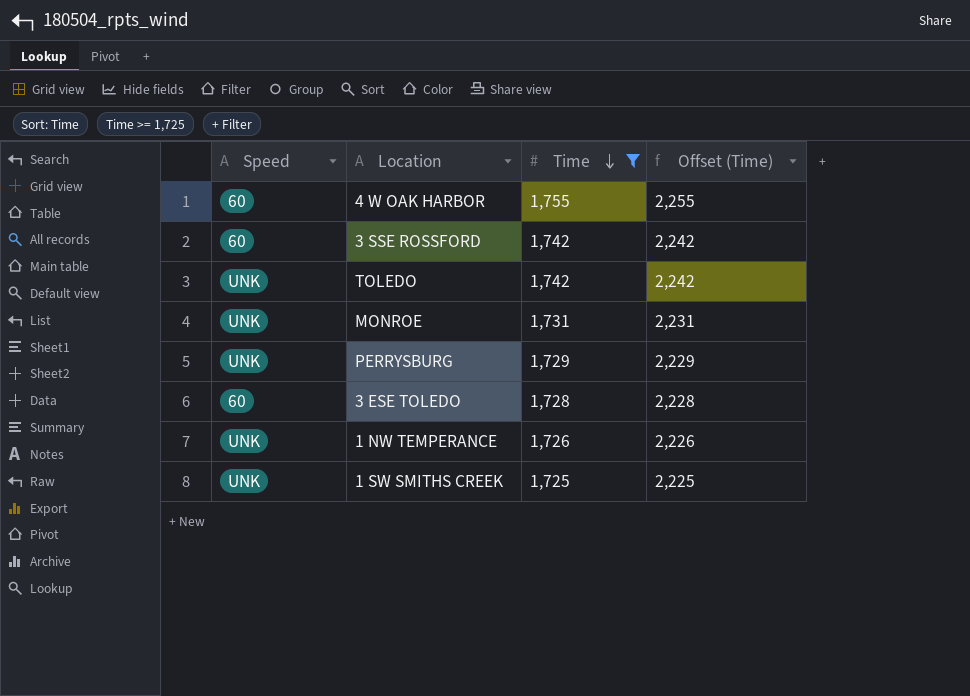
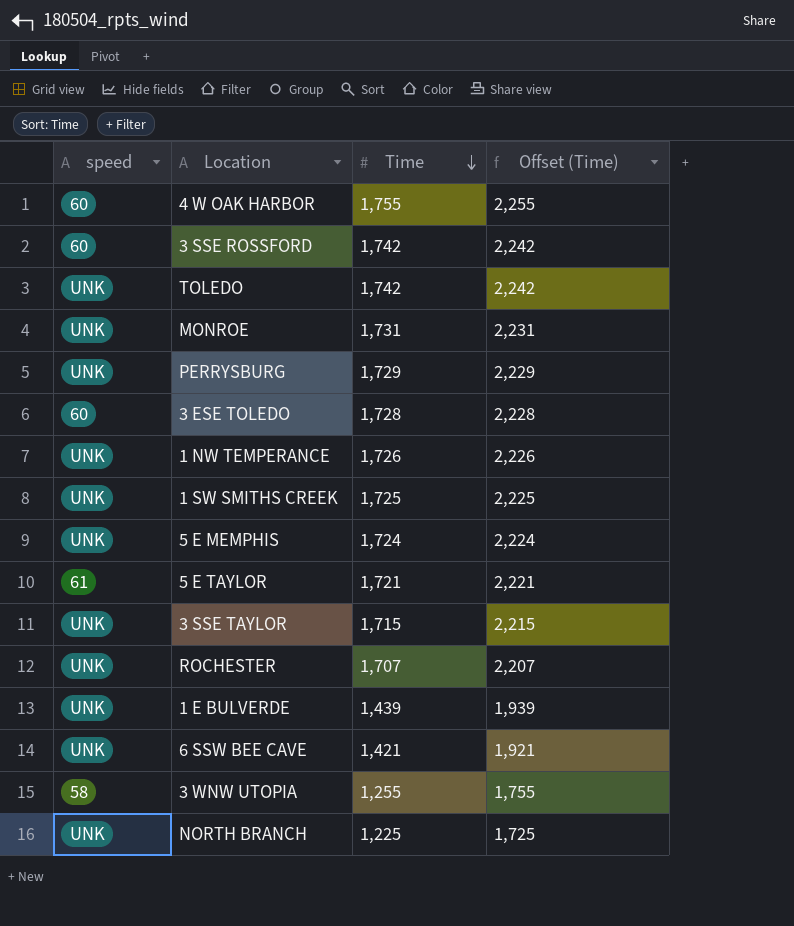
filter: Time >= 1,725 -> none
column name: Speed -> speed

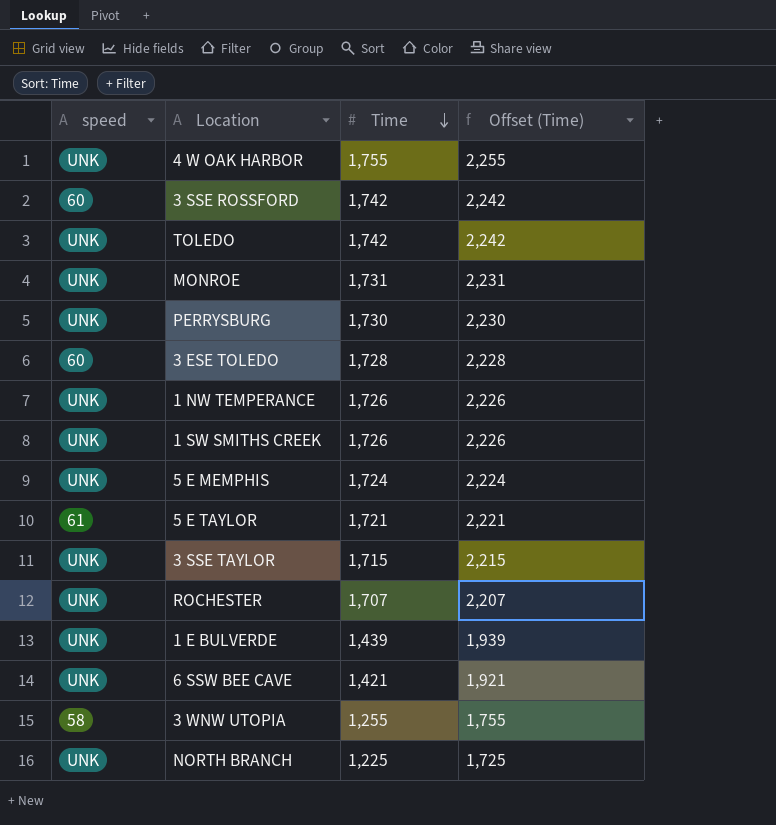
4 W OAK HARBOR | speed: 60 -> UNK
PERRYSBURG | Time: 1,729 -> 1,730
PERRYSBURG | Offset (Time): 2,229 -> 2,230
1 SW SMITHS CREEK | Time: 1,725 -> 1,726
1 SW SMITHS CREEK | Offset (Time): 2,225 -> 2,226

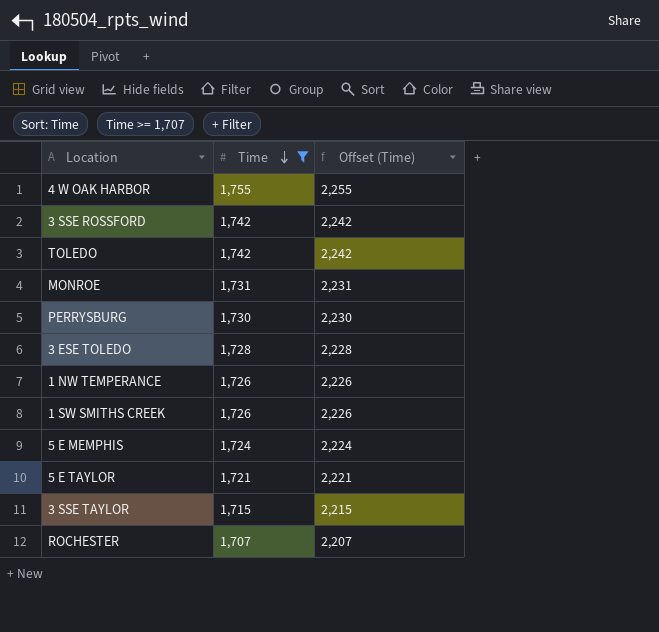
filter: none -> Time >= 1,707
column speed | position: 1 -> none

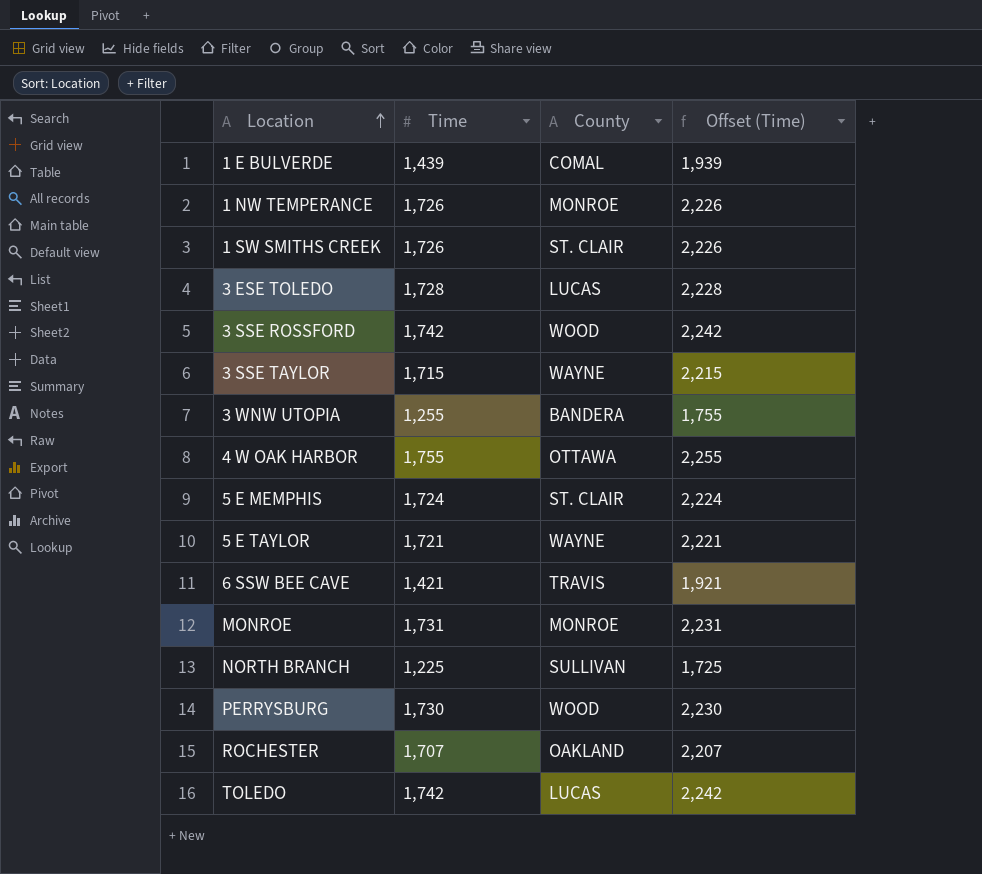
filter: Time >= 1,707 -> none
row order: Time descending -> Location ascending
column County | position: none -> 3

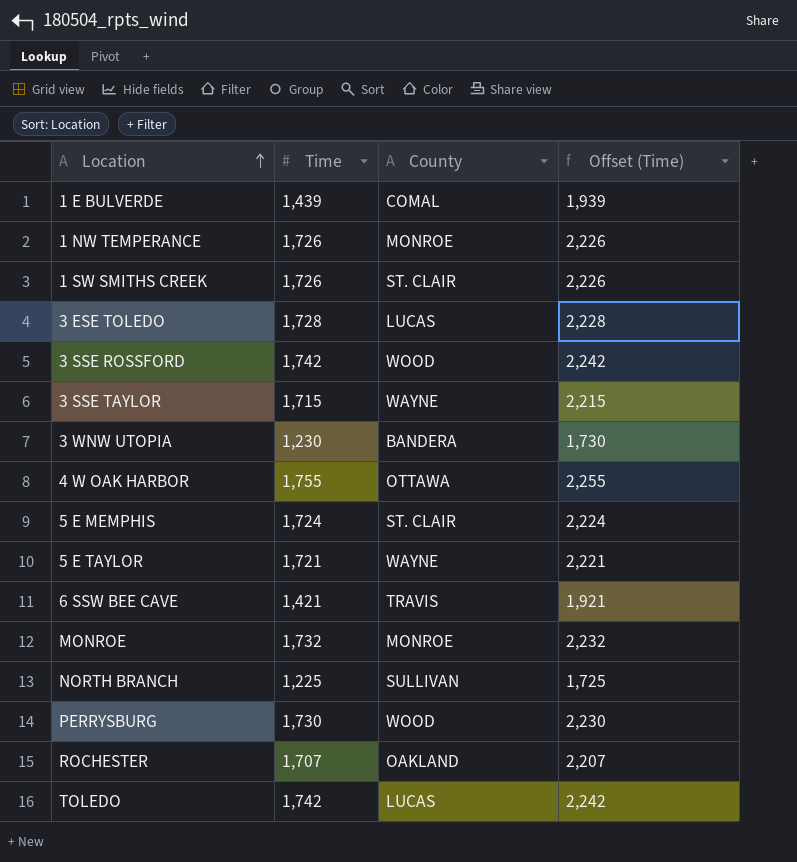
3 WNW UTOPIA | Time: 1,255 -> 1,230
3 WNW UTOPIA | Offset (Time): 1,755 -> 1,730
MONROE | Time: 1,731 -> 1,732
MONROE | Offset (Time): 2,231 -> 2,232

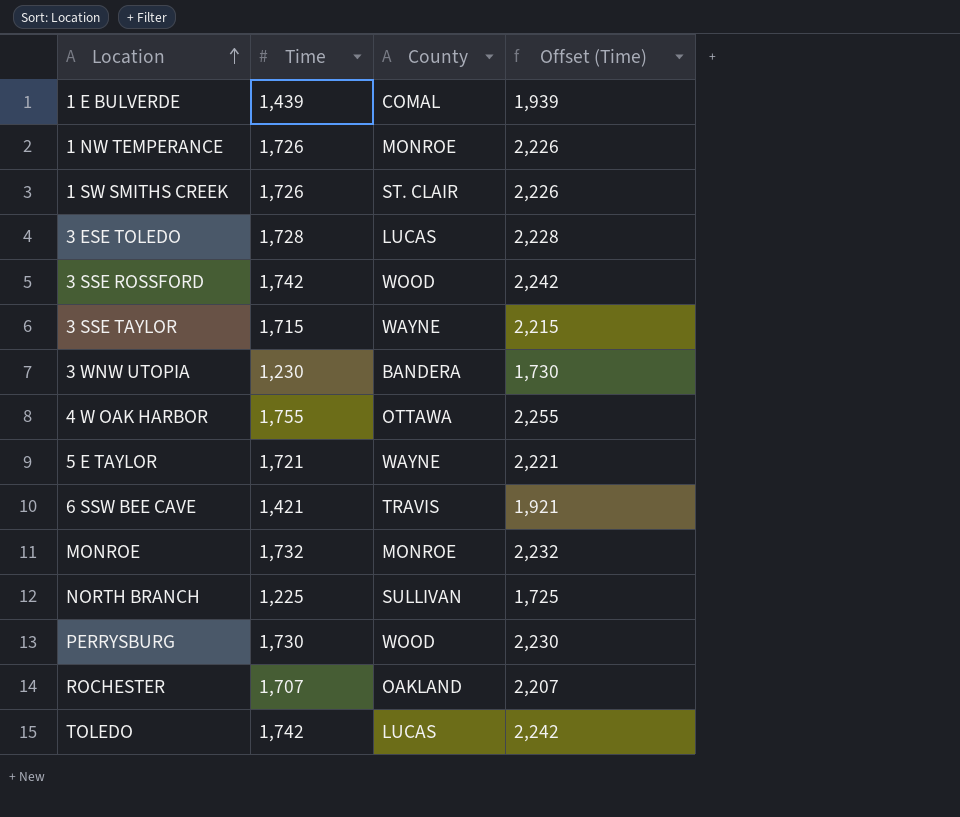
row 5 E MEMPHIS: 1,724 | ST. CLAIR | 2,224 -> none

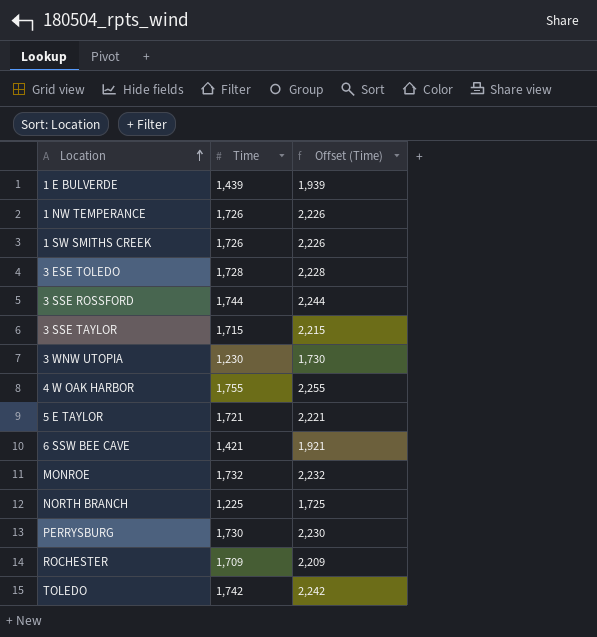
column County | position: 3 -> none
3 SSE ROSSFORD | Time: 1,742 -> 1,744
3 SSE ROSSFORD | Offset (Time): 2,242 -> 2,244
ROCHESTER | Time: 1,707 -> 1,709
ROCHESTER | Offset (Time): 2,207 -> 2,209

